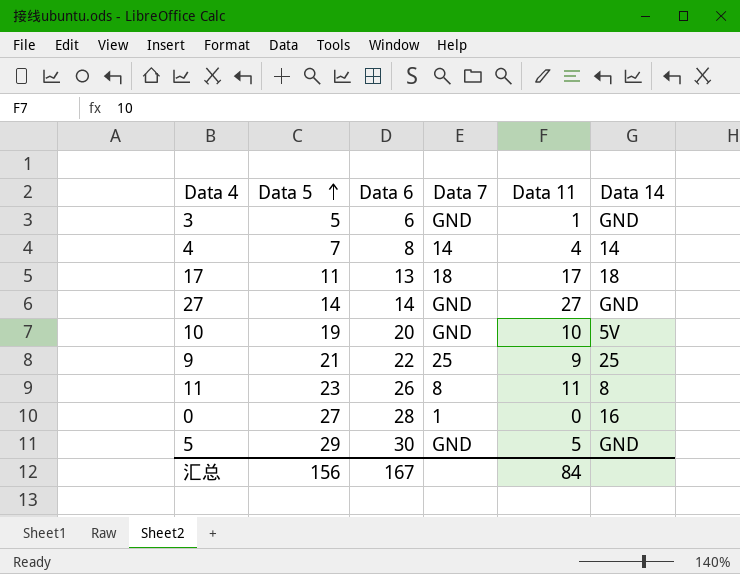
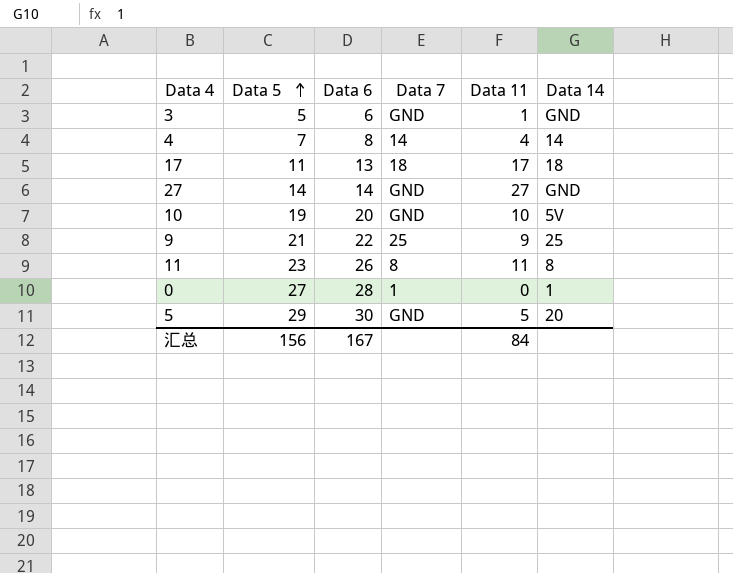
0 | Data 14: 16 -> 1
5 | Data 14: GND -> 20

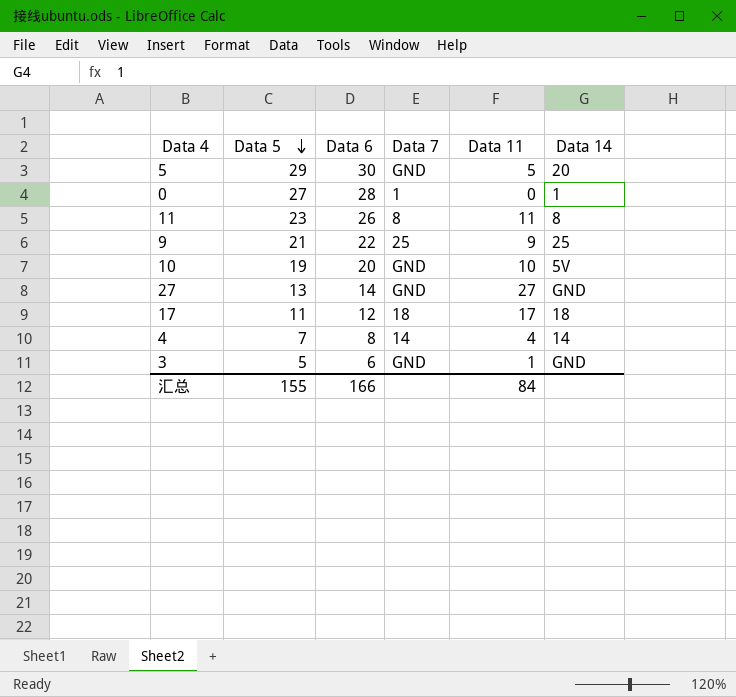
row order: Data 5 ascending -> Data 5 descending
27 | Data 5: 14 -> 13
17 | Data 6: 13 -> 12
汇总 | Data 5: 156 -> 155
汇总 | Data 6: 167 -> 166

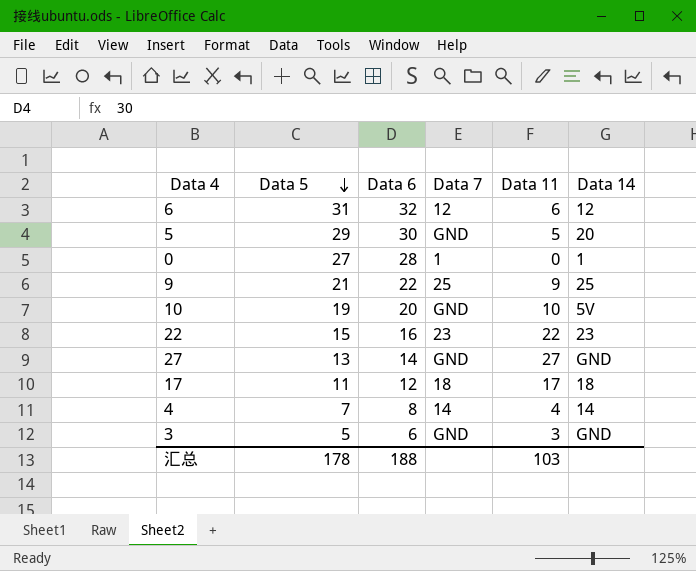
row 11: 23 | 26 | 8 | 11 | 8 -> none
row 6: none -> 31 | 32 | 12 | 6 | 12
row 22: none -> 15 | 16 | 23 | 22 | 23
3 | Data 11: 1 -> 3
汇总 | Data 5: 155 -> 178
汇总 | Data 6: 166 -> 188
汇总 | Data 11: 84 -> 103

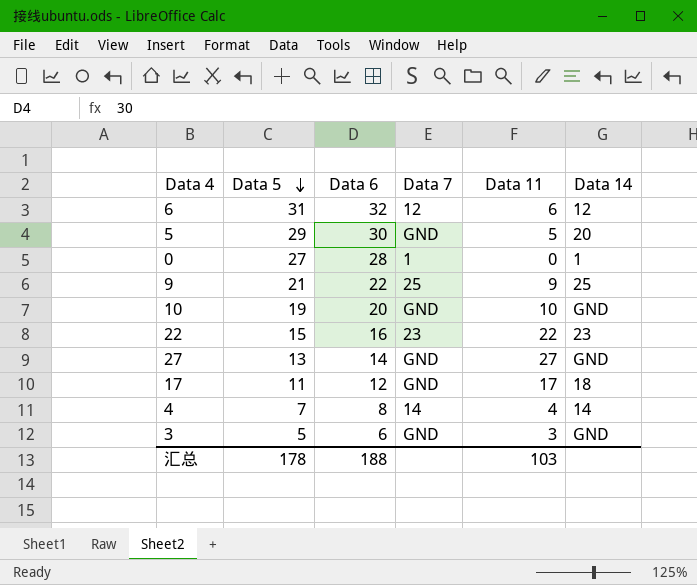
10 | Data 14: 5V -> GND
17 | Data 7: 18 -> GND

